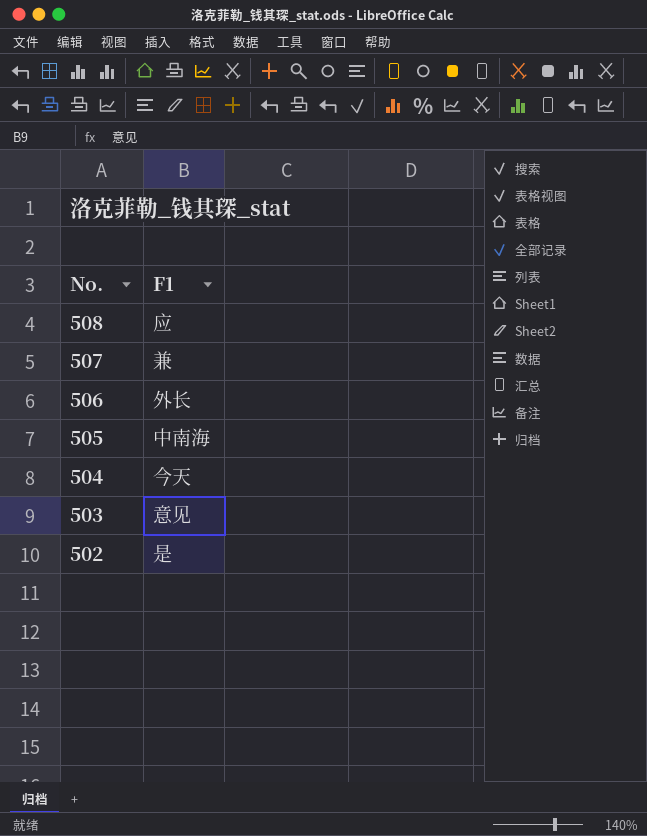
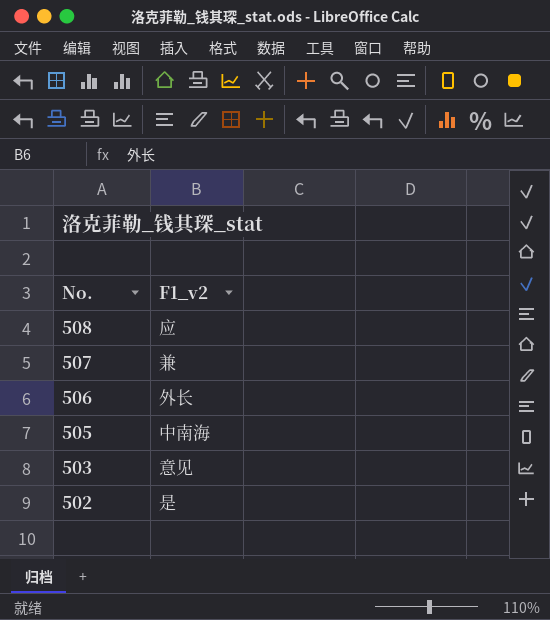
column name: F1 -> F1_v2
row 504: 今天 -> none

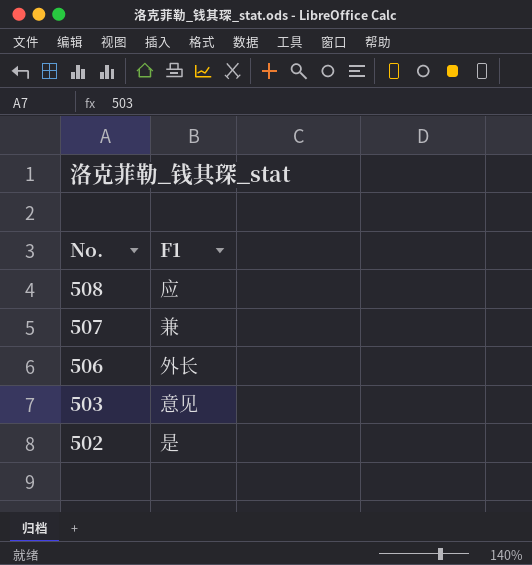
column name: F1_v2 -> F1
row 505: 中南海 -> none

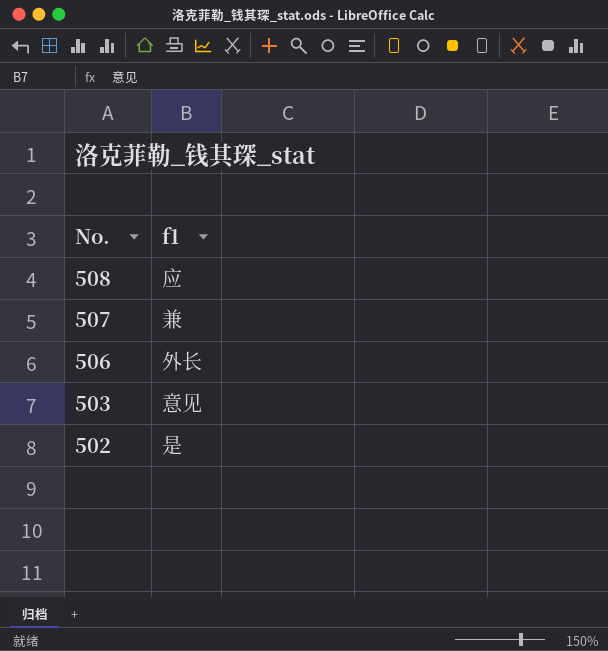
column name: F1 -> f1

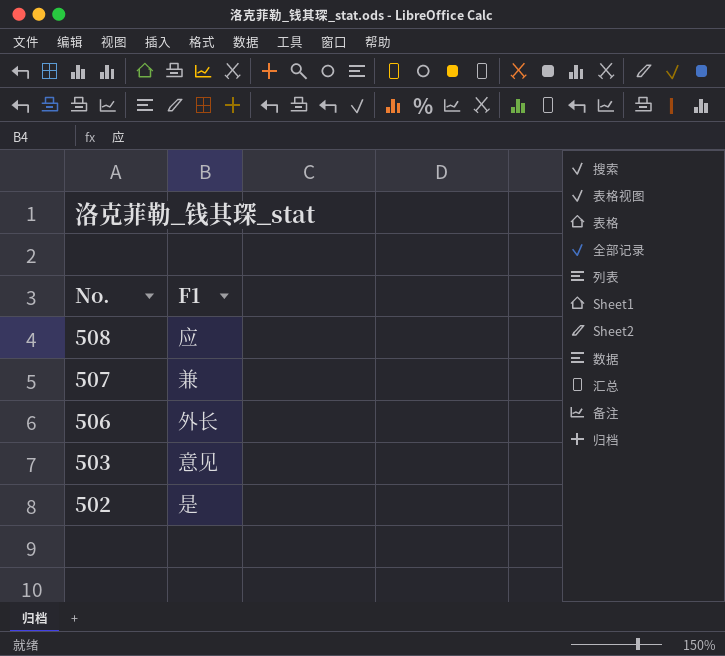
column name: f1 -> F1

